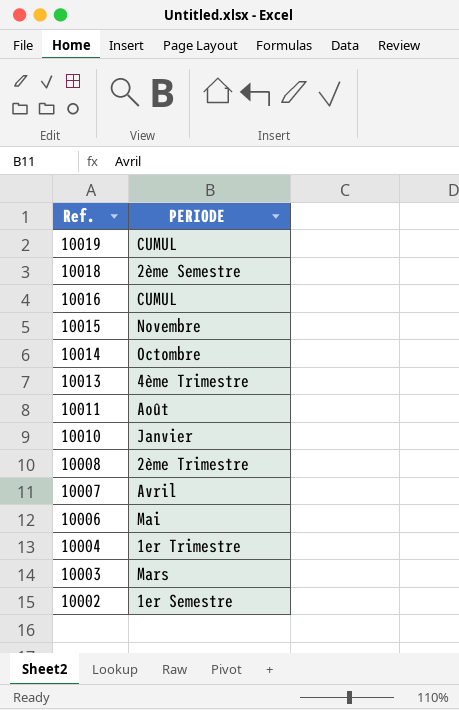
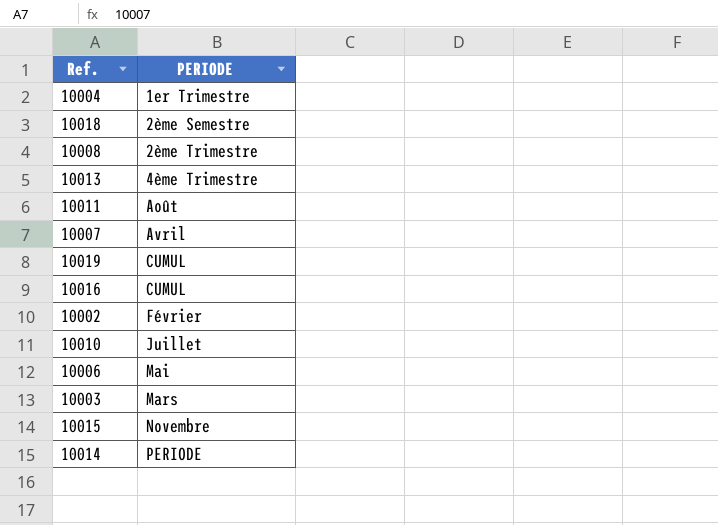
row order: Ref. descending -> PERIODE ascending
10002 | PERIODE: 1er Semestre -> Février
10010 | PERIODE: Janvier -> Juillet
10014 | PERIODE: Octombre -> PERIODE

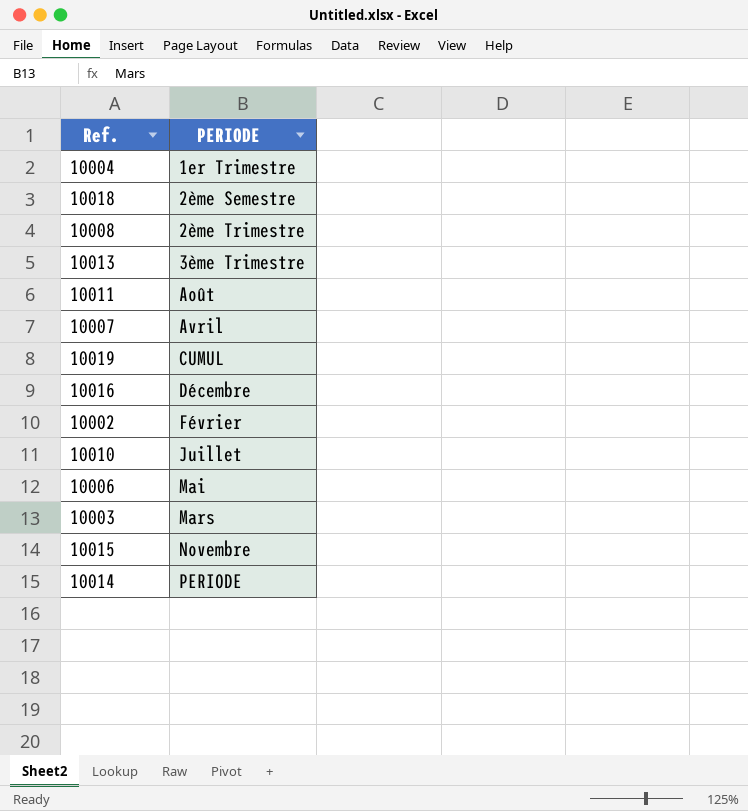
10013 | PERIODE: 4ème Trimestre -> 3ème Trimestre
10016 | PERIODE: CUMUL -> Décembre

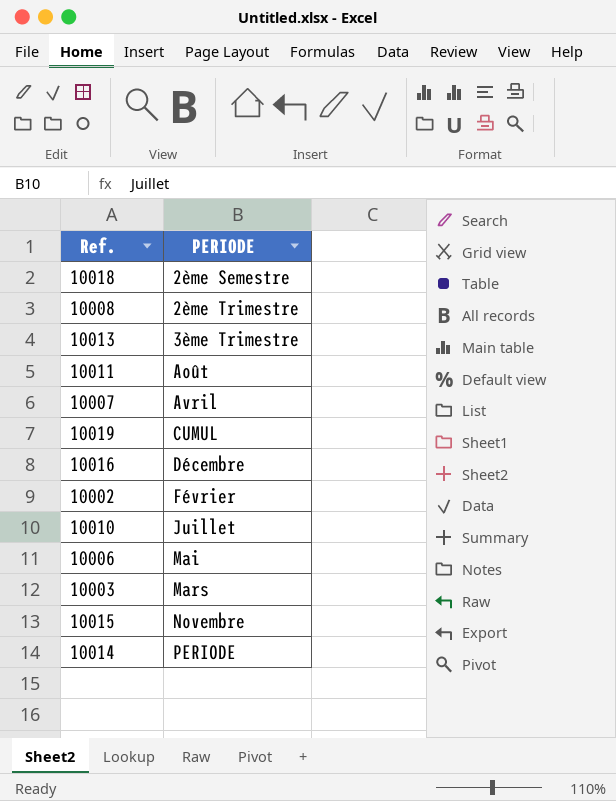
row 10004: 1er Trimestre -> none

